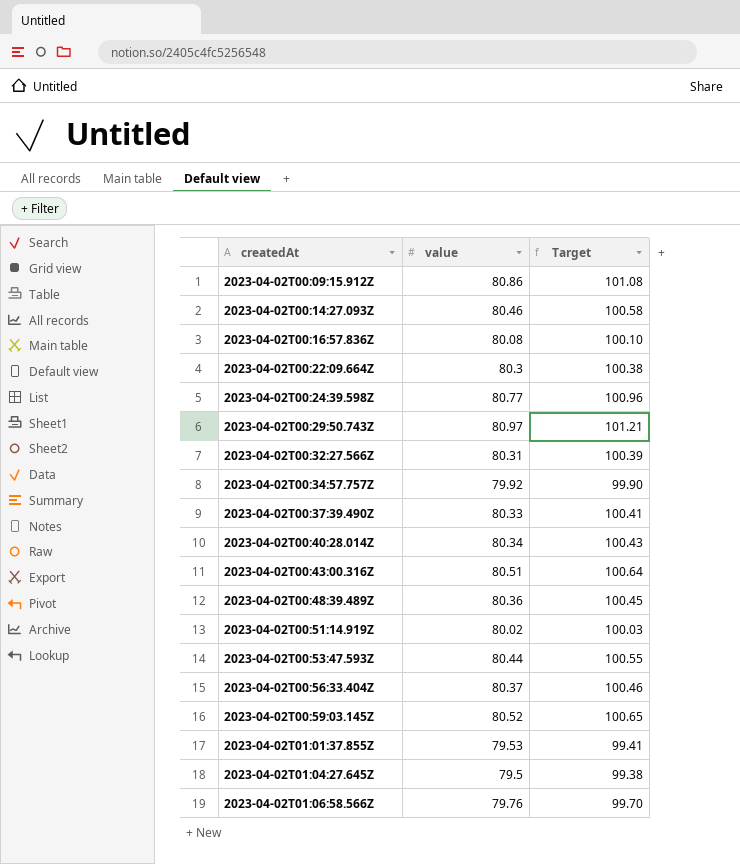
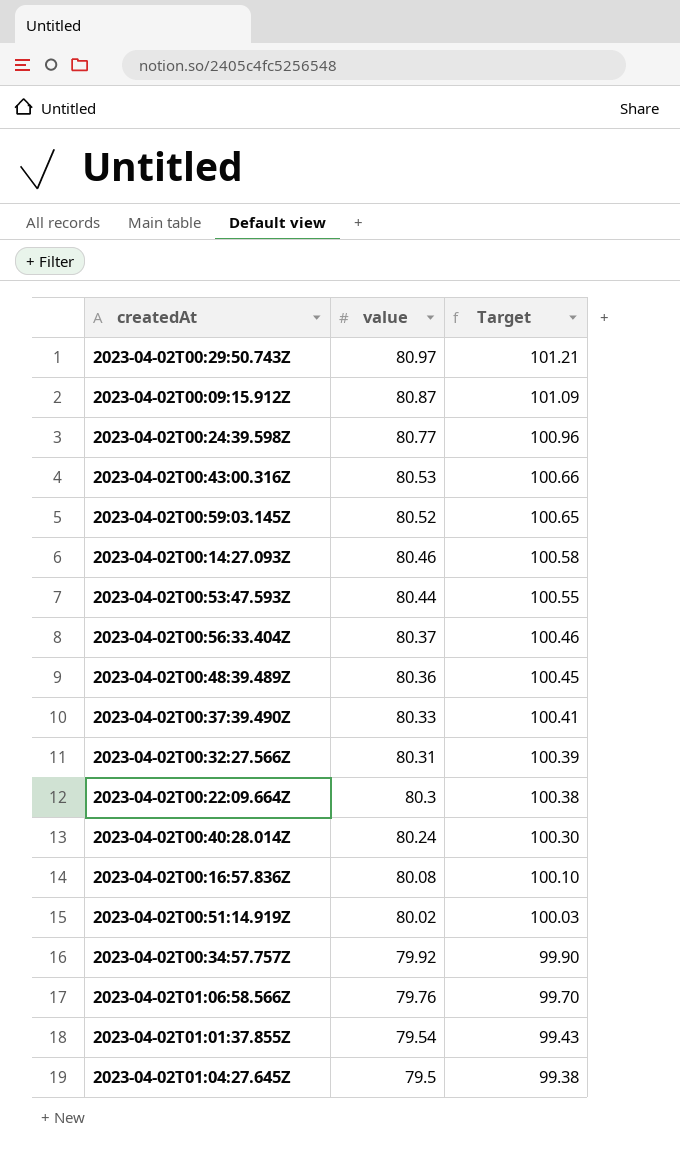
row order: createdAt ascending -> value descending
2023-04-02T00:09:15.912Z | value: 80.86 -> 80.87
2023-04-02T00:09:15.912Z | Target: 101.08 -> 101.09
2023-04-02T00:43:00.316Z | value: 80.51 -> 80.53
2023-04-02T00:43:00.316Z | Target: 100.64 -> 100.66
2023-04-02T00:40:28.014Z | value: 80.34 -> 80.24
2023-04-02T00:40:28.014Z | Target: 100.43 -> 100.30
2023-04-02T01:01:37.855Z | value: 79.53 -> 79.54
2023-04-02T01:01:37.855Z | Target: 99.41 -> 99.43

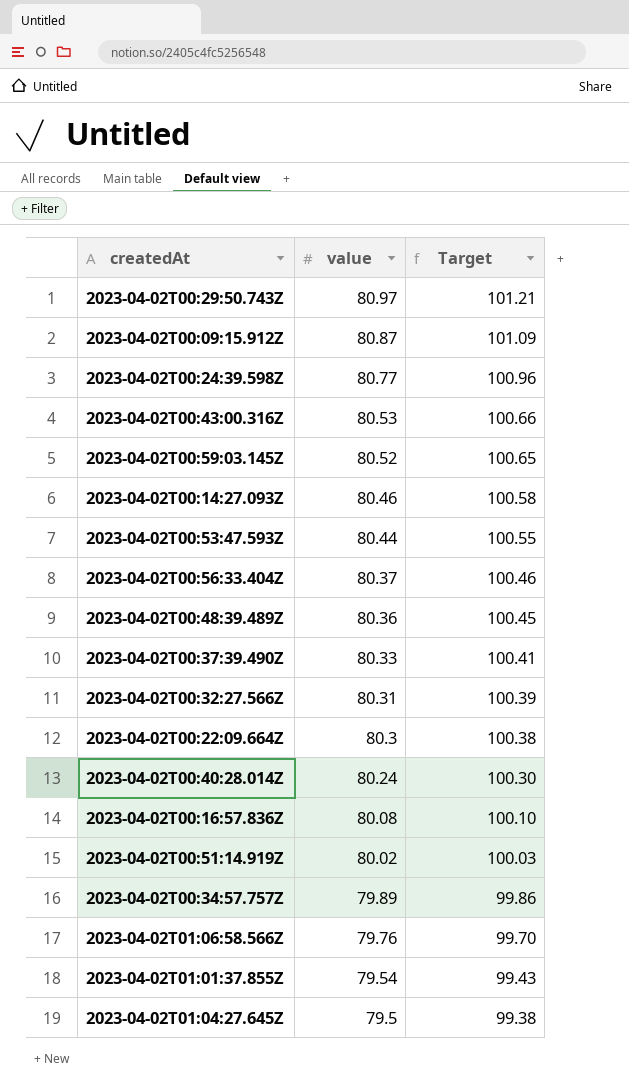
2023-04-02T00:34:57.757Z | value: 79.92 -> 79.89
2023-04-02T00:34:57.757Z | Target: 99.90 -> 99.86

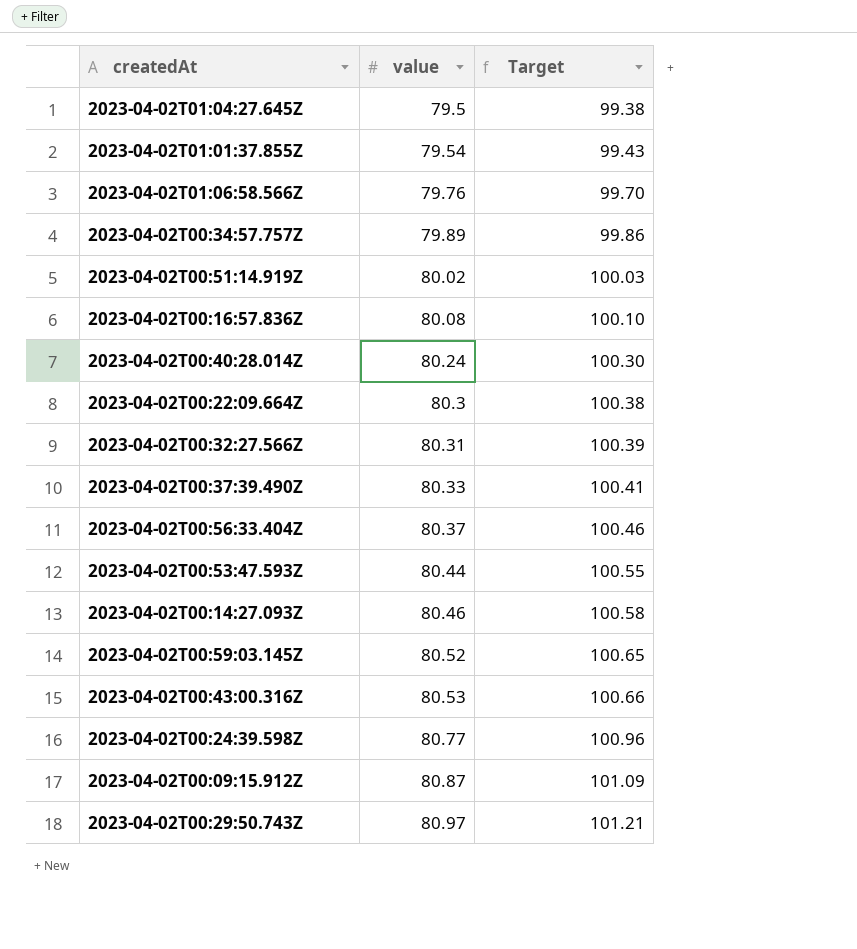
row order: value descending -> value ascending
row 2023-04-02T00:48:39.489Z: 80.36 | 100.45 -> none

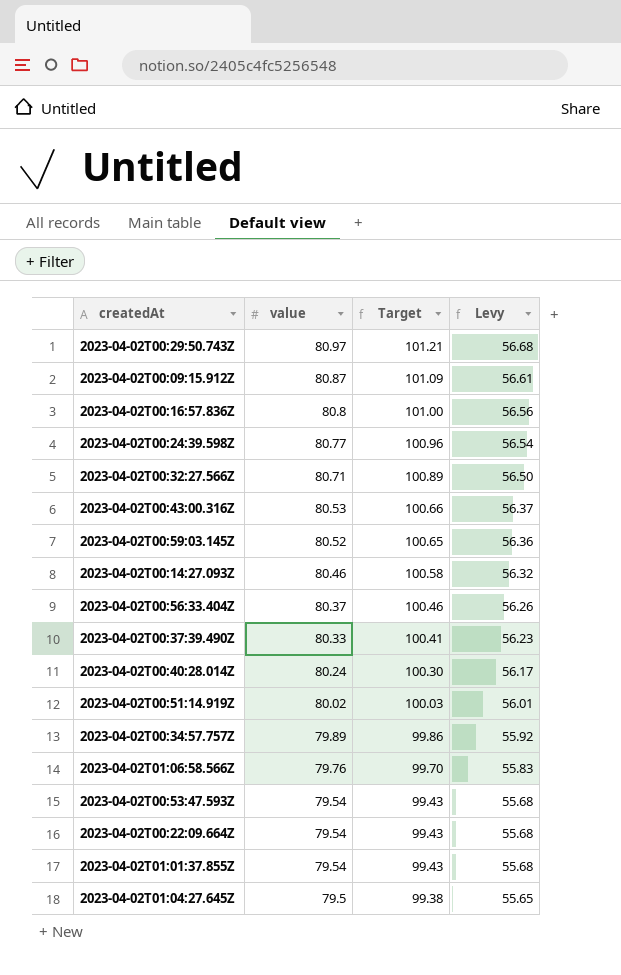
row order: value ascending -> value descending
column Levy | formula: none -> [value] * 0.7
2023-04-02T00:16:57.836Z | value: 80.08 -> 80.8
2023-04-02T00:16:57.836Z | Target: 100.10 -> 101.00
2023-04-02T00:32:27.566Z | value: 80.31 -> 80.71
2023-04-02T00:32:27.566Z | Target: 100.39 -> 100.89
2023-04-02T00:53:47.593Z | value: 80.44 -> 79.54
2023-04-02T00:53:47.593Z | Target: 100.55 -> 99.43
2023-04-02T00:22:09.664Z | value: 80.3 -> 79.54
2023-04-02T00:22:09.664Z | Target: 100.38 -> 99.43

